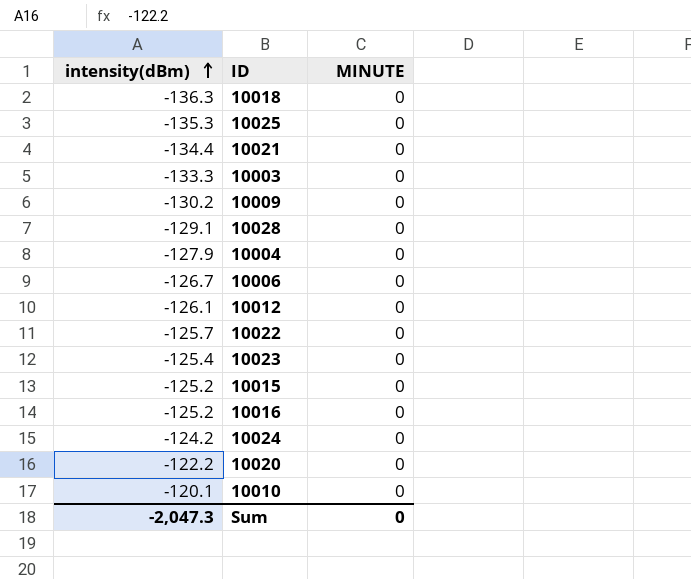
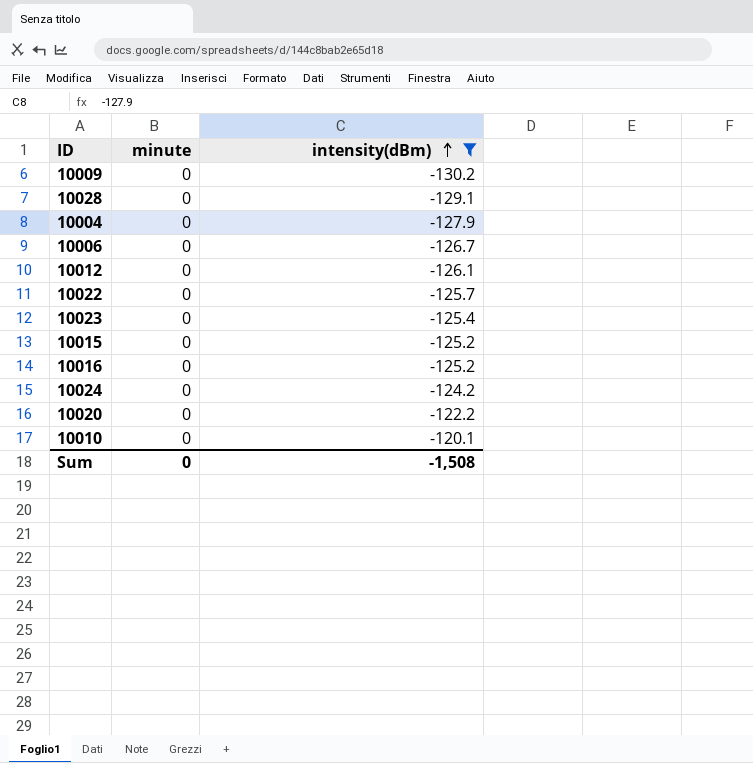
filter: none -> intensity(dBm) >= -130.2
column name: MINUTE -> minute
column intensity(dBm) | position: 1 -> 3
Sum | intensity(dBm): -2,047.3 -> -1,508

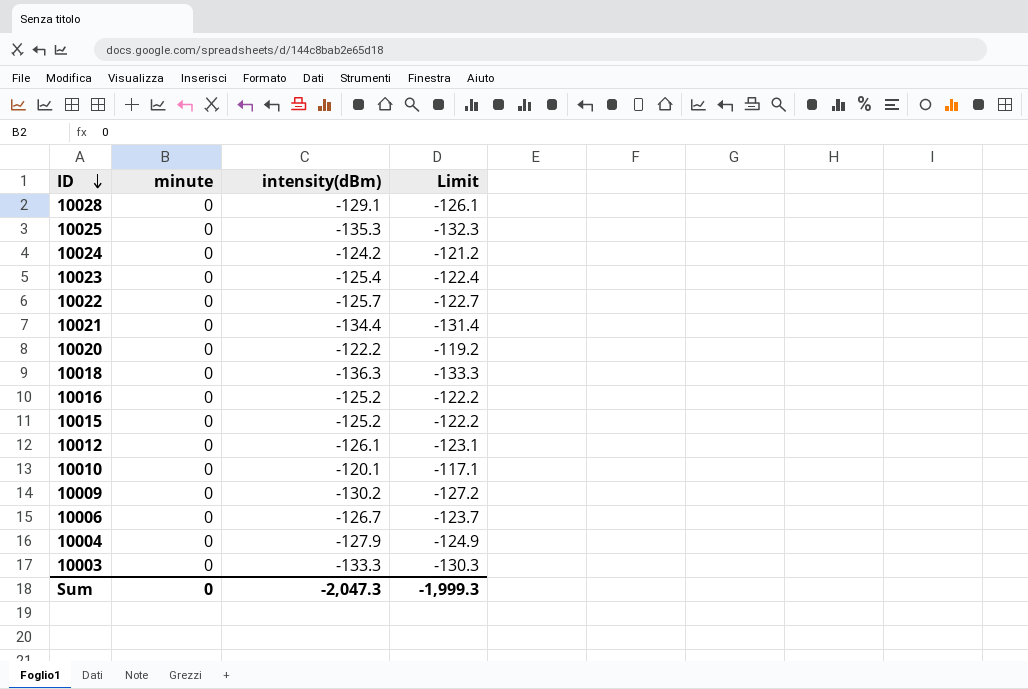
filter: intensity(dBm) >= -130.2 -> none
row order: intensity(dBm) ascending -> ID descending
column Limit | formula: none -> [intensity(dBm)] + 3
Sum | intensity(dBm): -1,508 -> -2,047.3

